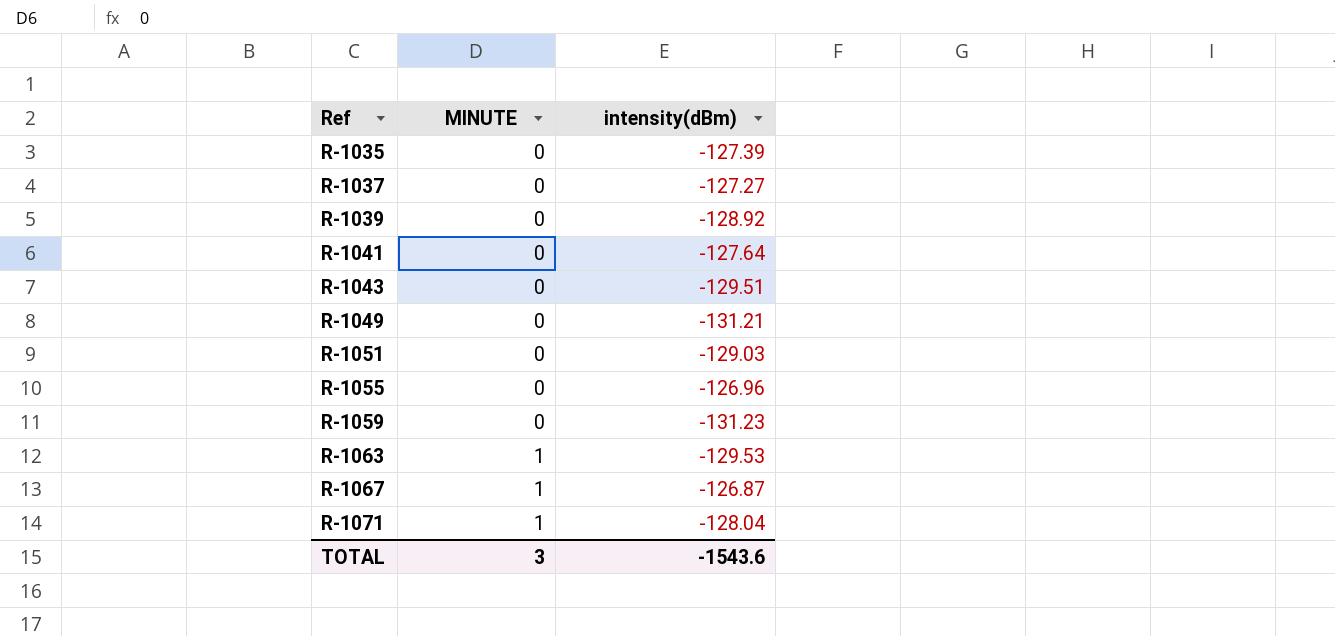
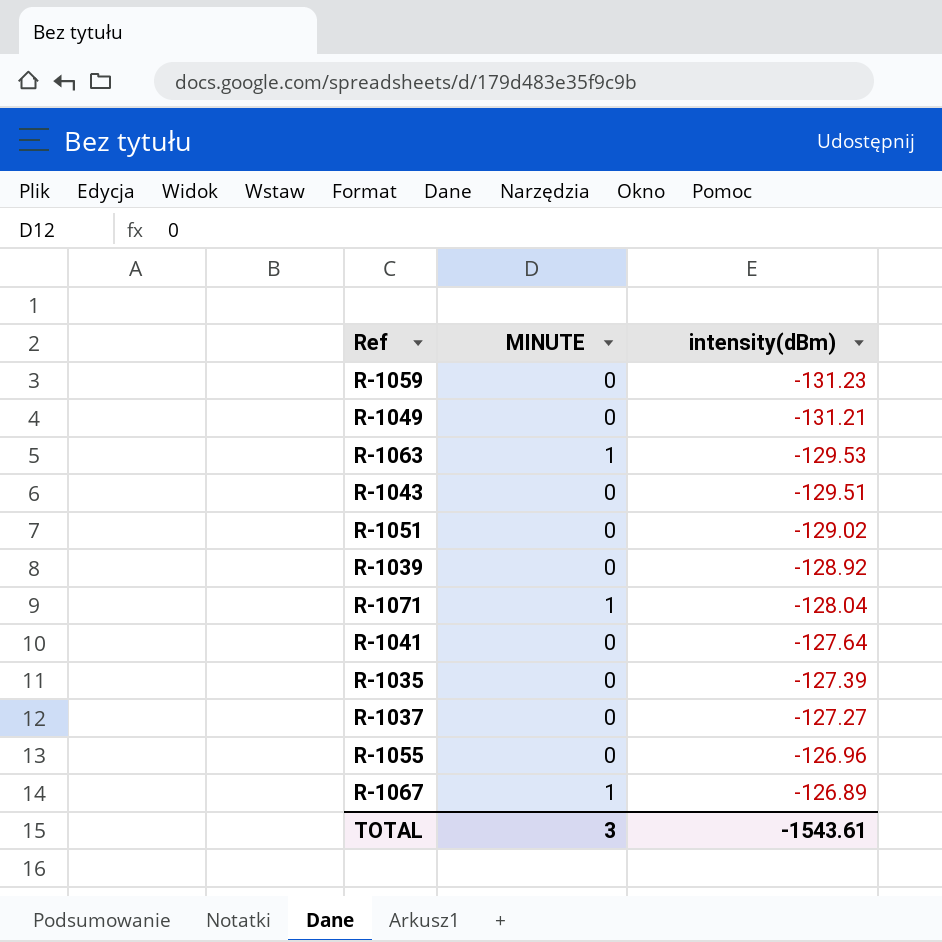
row order: Ref ascending -> intensity(dBm) ascending
R-1051 | intensity(dBm): -129.03 -> -129.02
R-1067 | intensity(dBm): -126.87 -> -126.89
TOTAL | intensity(dBm): -1543.6 -> -1543.61

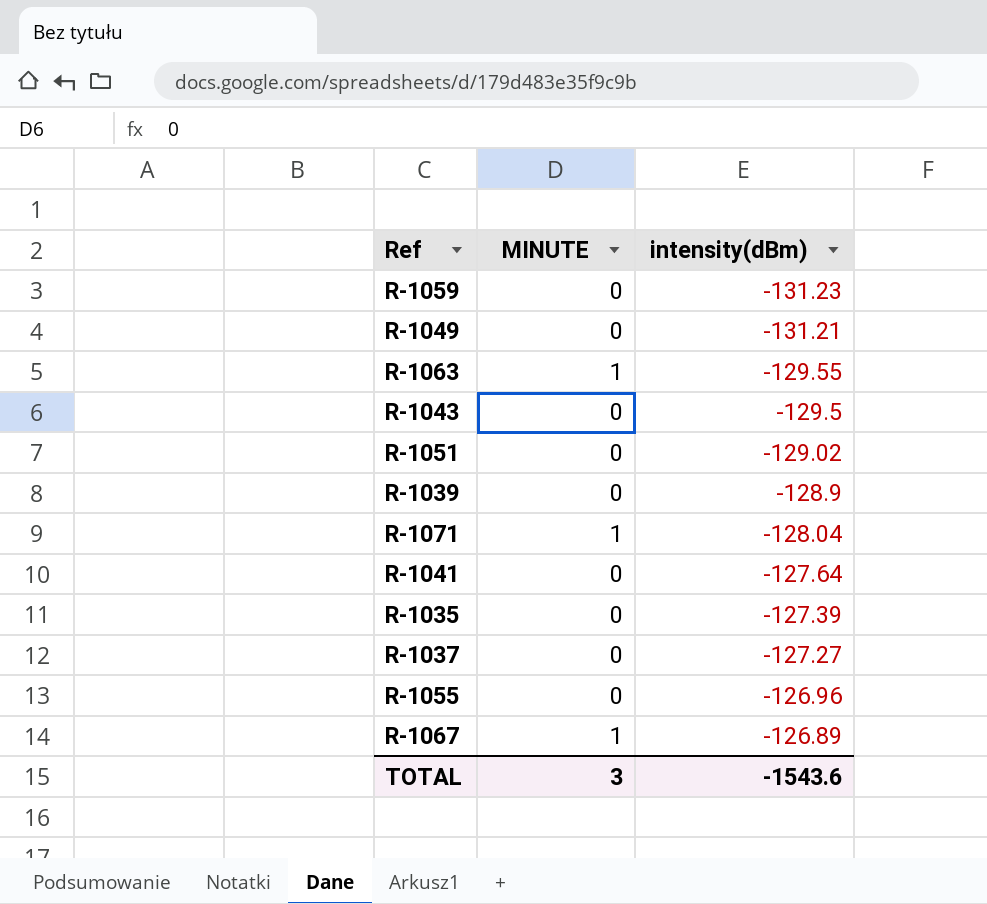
R-1063 | intensity(dBm): -129.53 -> -129.55
R-1043 | intensity(dBm): -129.51 -> -129.5
R-1039 | intensity(dBm): -128.92 -> -128.9
TOTAL | intensity(dBm): -1543.61 -> -1543.6

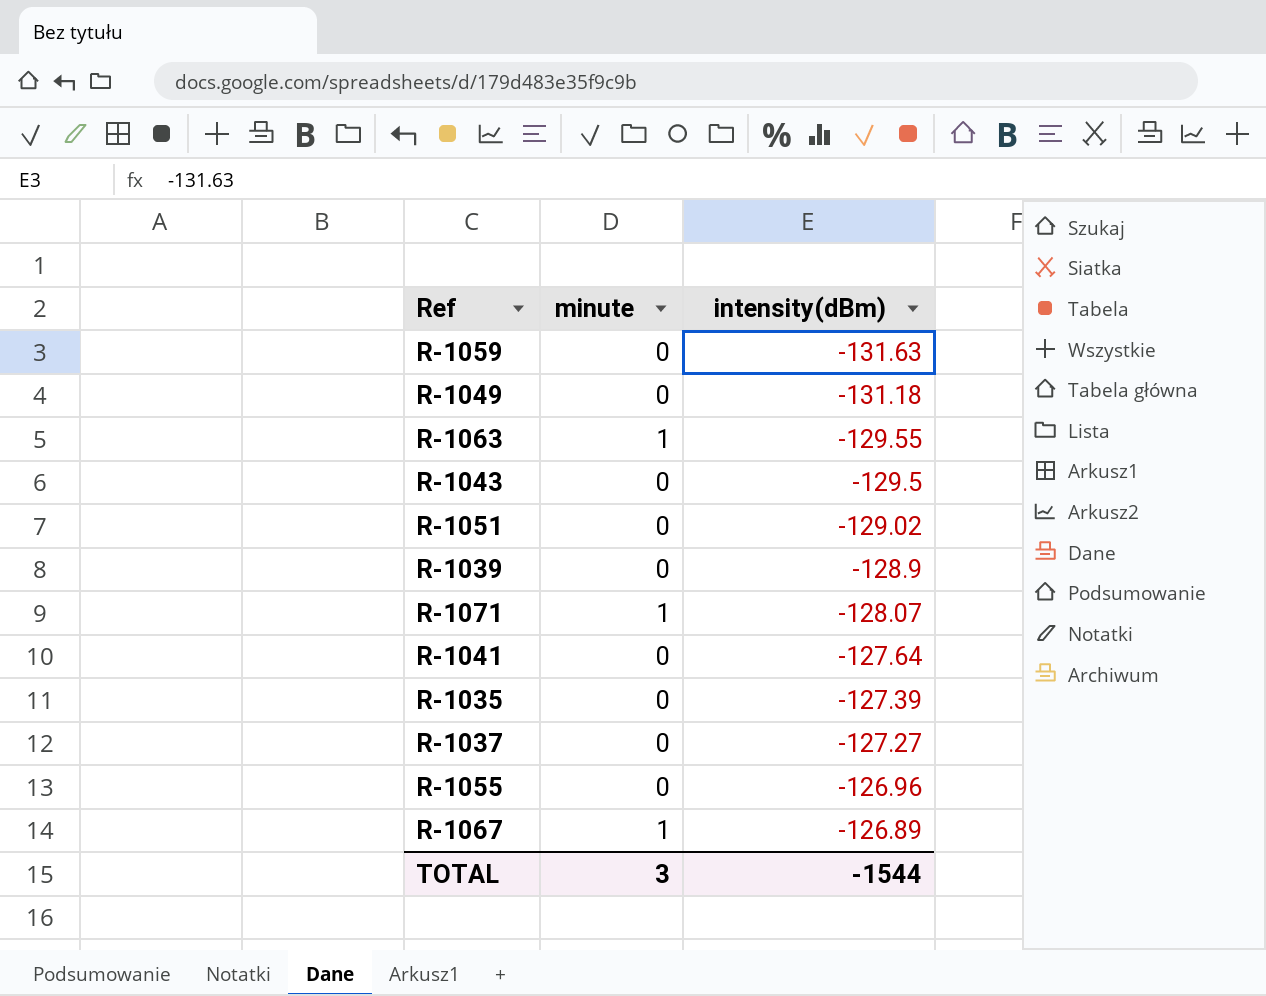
column name: MINUTE -> minute
R-1059 | intensity(dBm): -131.23 -> -131.63
R-1049 | intensity(dBm): -131.21 -> -131.18
R-1071 | intensity(dBm): -128.04 -> -128.07
TOTAL | intensity(dBm): -1543.6 -> -1544

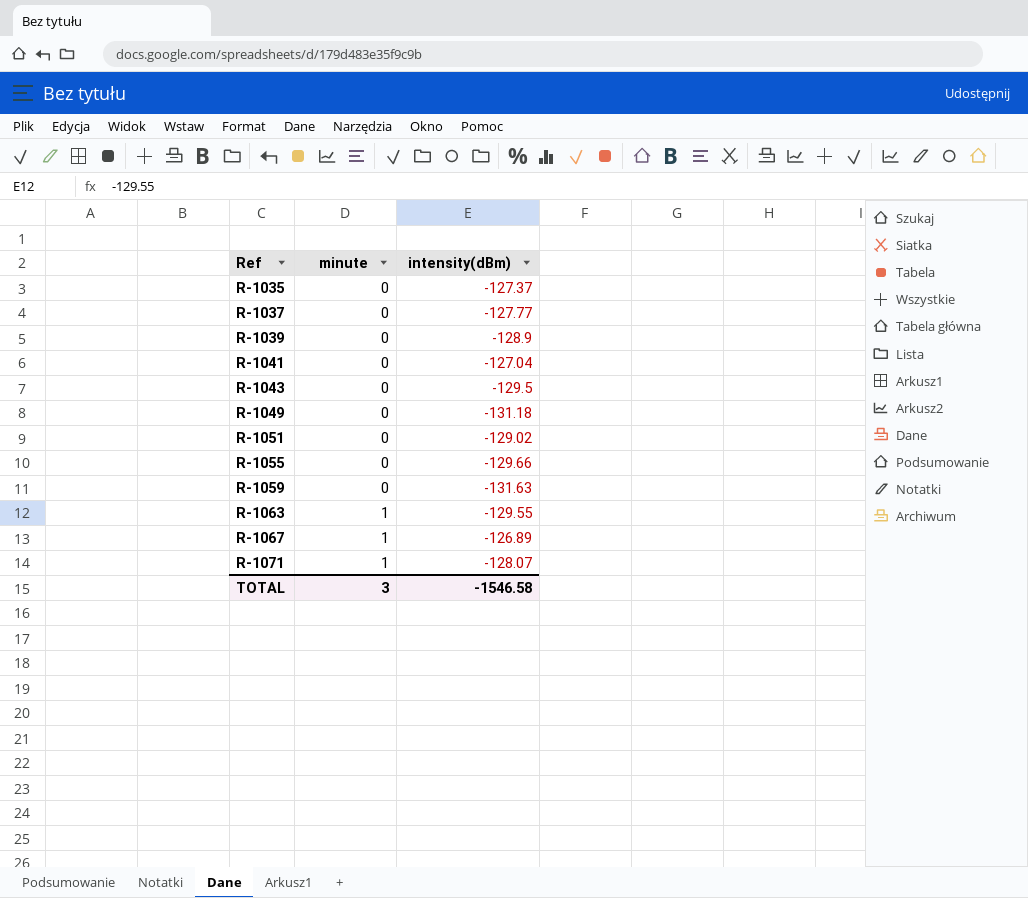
row order: intensity(dBm) ascending -> Ref ascending
R-1035 | intensity(dBm): -127.39 -> -127.37
R-1037 | intensity(dBm): -127.27 -> -127.77
R-1041 | intensity(dBm): -127.64 -> -127.04
R-1055 | intensity(dBm): -126.96 -> -129.66
TOTAL | intensity(dBm): -1544 -> -1546.58

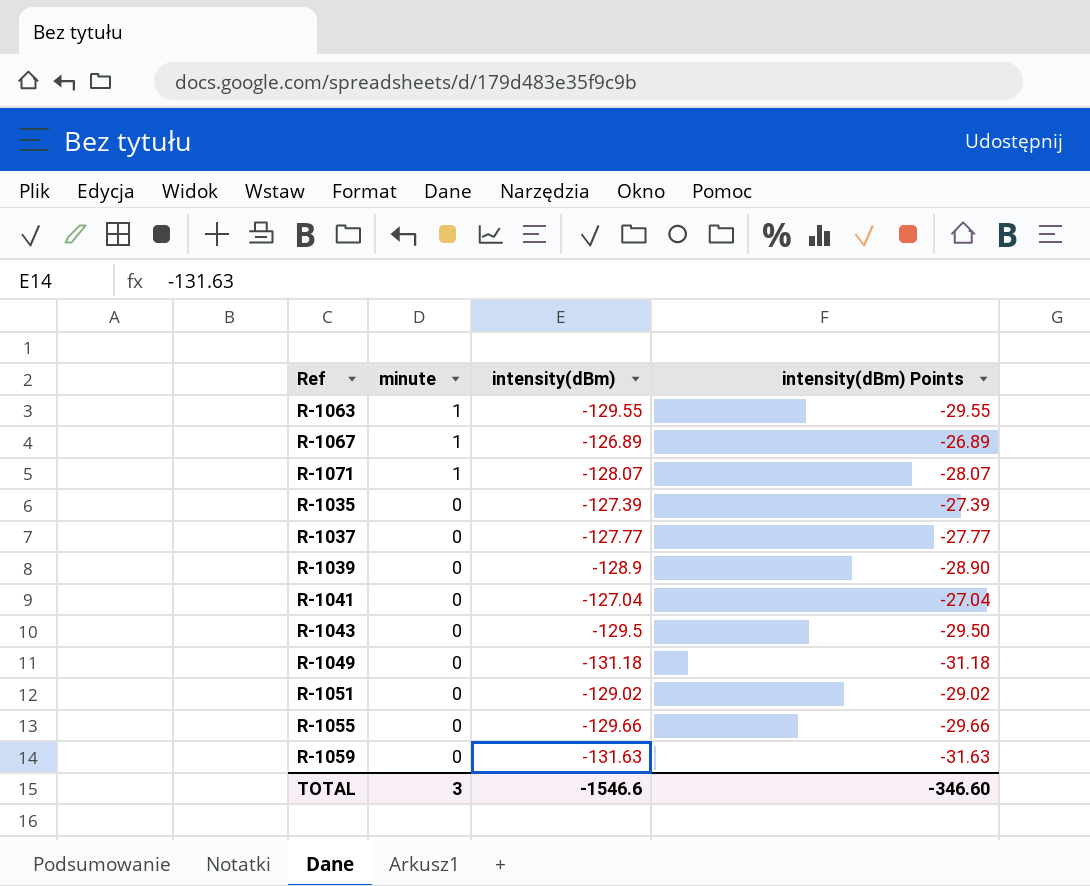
row order: Ref ascending -> minute descending
column intensity(dBm) Points | formula: none -> [intensity(dBm)] + 100
R-1035 | intensity(dBm): -127.37 -> -127.39
TOTAL | intensity(dBm): -1546.58 -> -1546.6

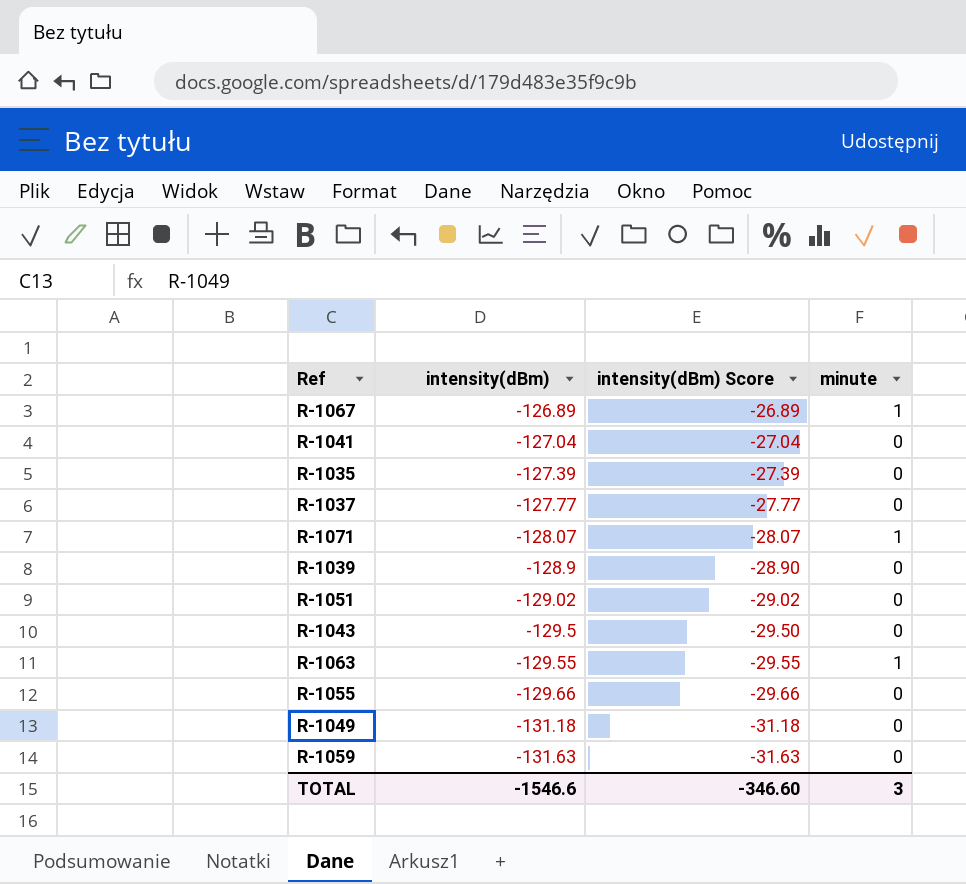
row order: minute descending -> intensity(dBm) descending
column name: intensity(dBm) Points -> intensity(dBm) Score
column minute | position: 2 -> 4

